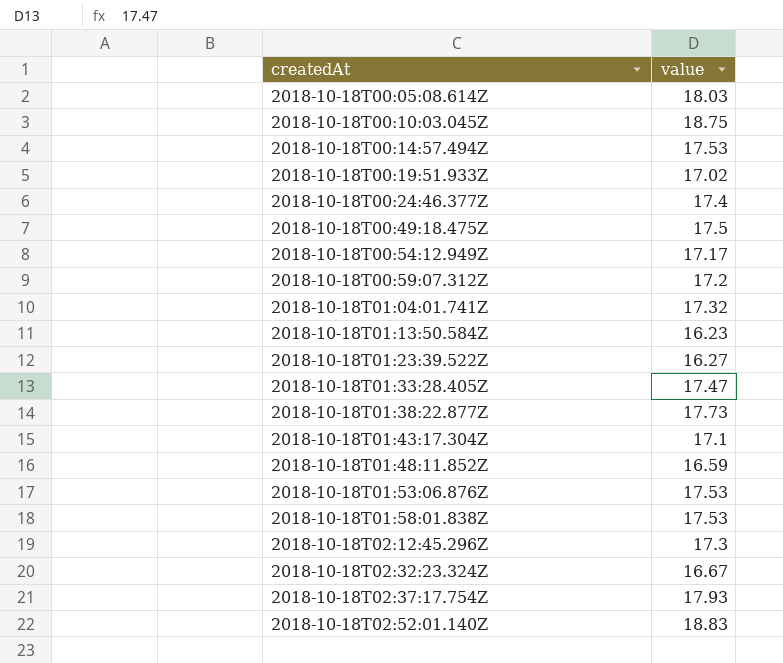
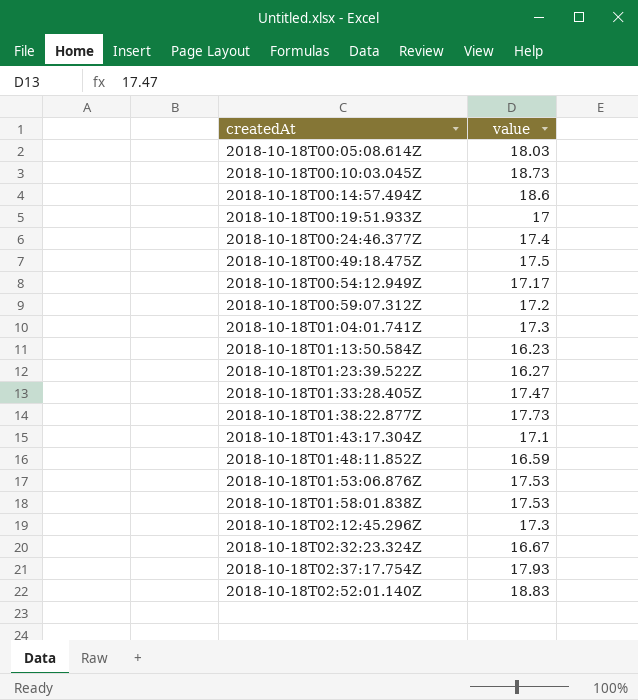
2018-10-18T00:10:03.045Z | value: 18.75 -> 18.73
2018-10-18T00:14:57.494Z | value: 17.53 -> 18.6
2018-10-18T00:19:51.933Z | value: 17.02 -> 17
2018-10-18T01:04:01.741Z | value: 17.32 -> 17.3

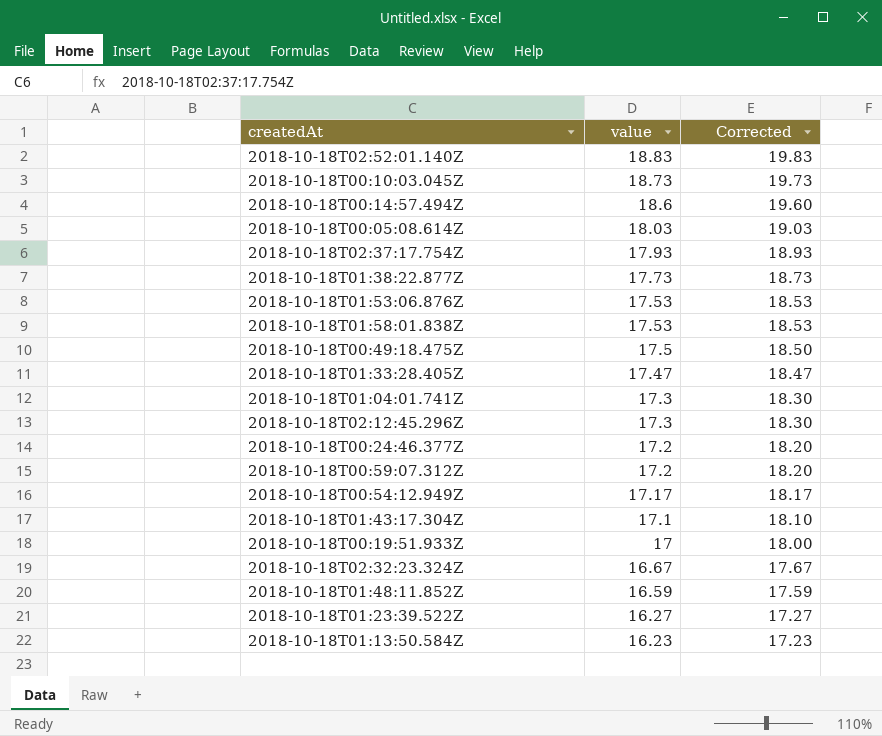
row order: createdAt ascending -> value descending
column Corrected | formula: none -> [value] + 1
2018-10-18T00:24:46.377Z | value: 17.4 -> 17.2

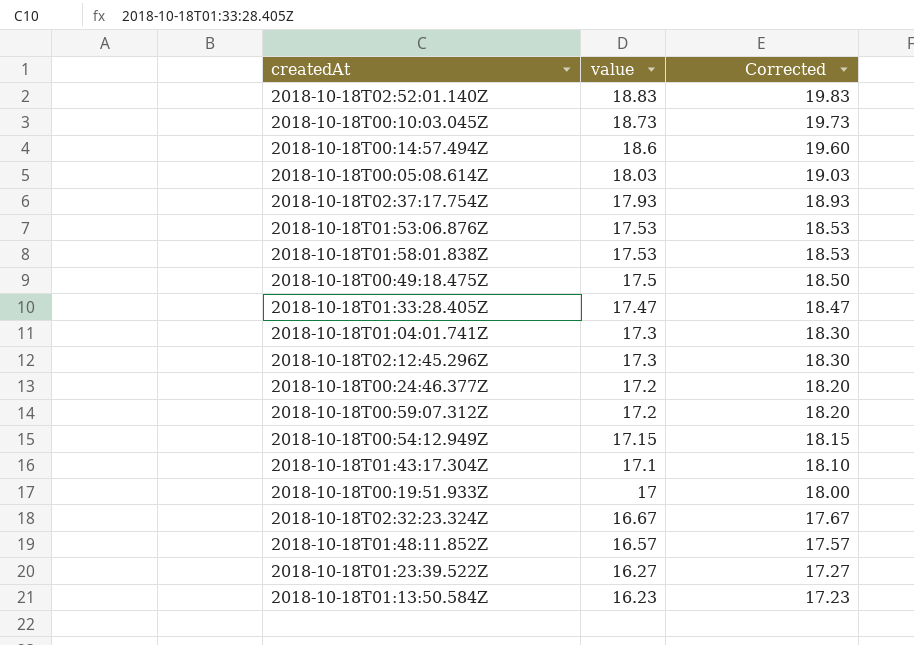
row 2018-10-18T01:38:22.877Z: 17.73 | 18.73 -> none
2018-10-18T00:54:12.949Z | value: 17.17 -> 17.15
2018-10-18T00:54:12.949Z | Corrected: 18.17 -> 18.15
2018-10-18T01:48:11.852Z | value: 16.59 -> 16.57
2018-10-18T01:48:11.852Z | Corrected: 17.59 -> 17.57

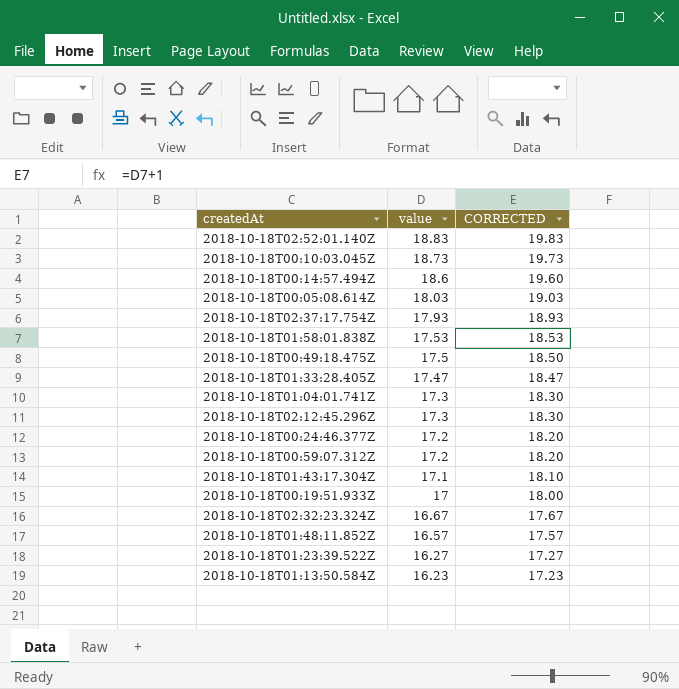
column name: Corrected -> CORRECTED
row 2018-10-18T01:53:06.876Z: 17.53 | 18.53 -> none
row 2018-10-18T00:54:12.949Z: 17.15 | 18.15 -> none

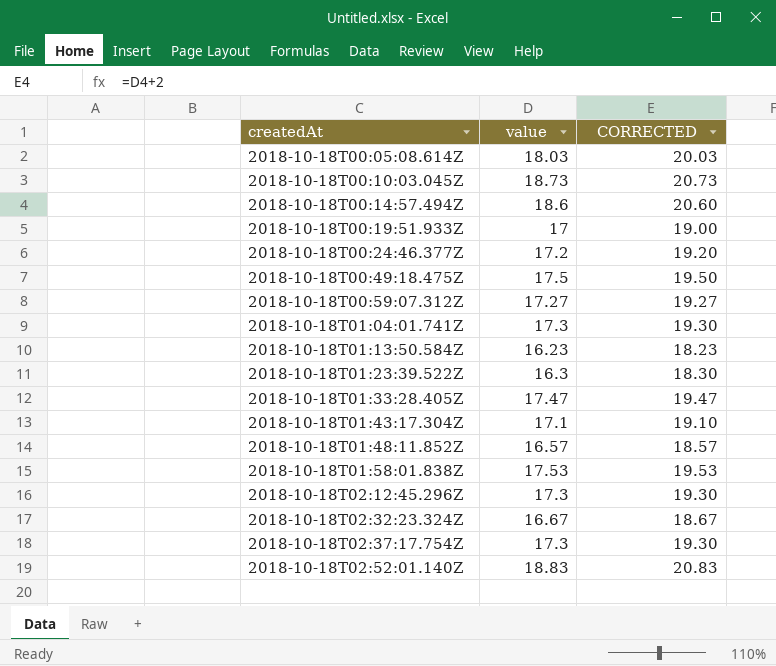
row order: value descending -> createdAt ascending
column CORRECTED | formula: [value] + 1 -> [value] + 2
2018-10-18T00:59:07.312Z | value: 17.2 -> 17.27
2018-10-18T01:23:39.522Z | value: 16.27 -> 16.3
2018-10-18T02:37:17.754Z | value: 17.93 -> 17.3

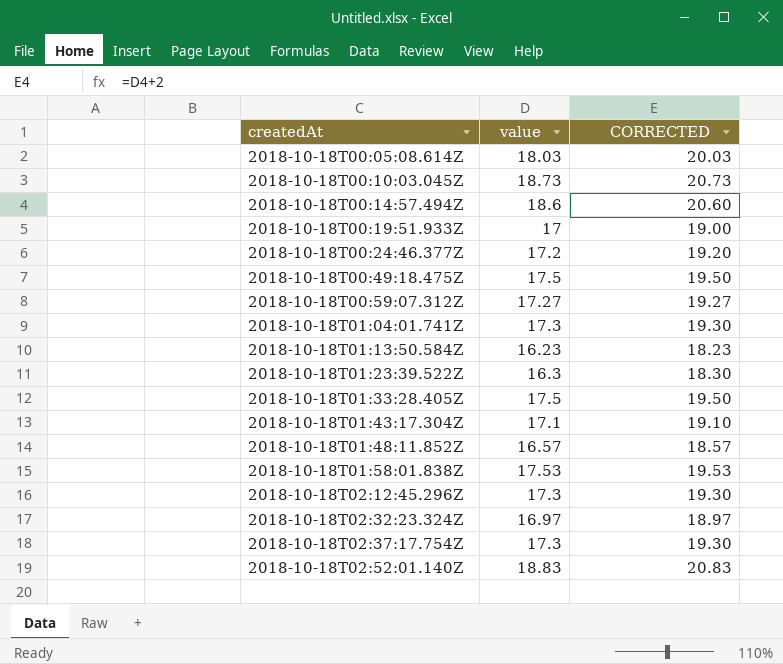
2018-10-18T01:33:28.405Z | value: 17.47 -> 17.5
2018-10-18T01:33:28.405Z | CORRECTED: 19.47 -> 19.50
2018-10-18T02:32:23.324Z | value: 16.67 -> 16.97
2018-10-18T02:32:23.324Z | CORRECTED: 18.67 -> 18.97

